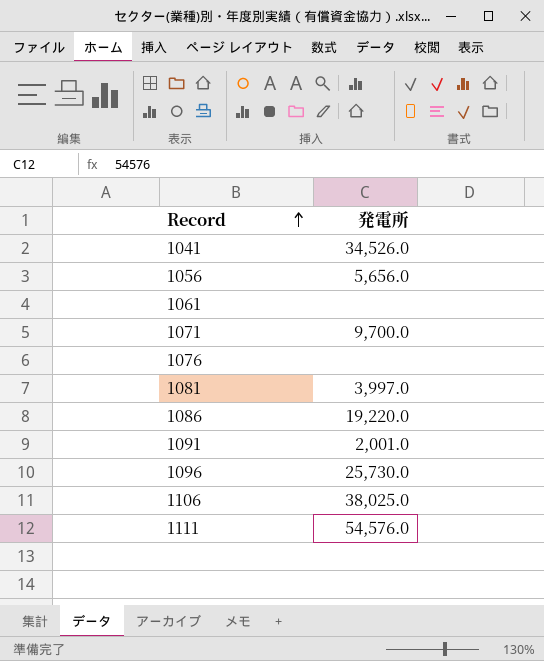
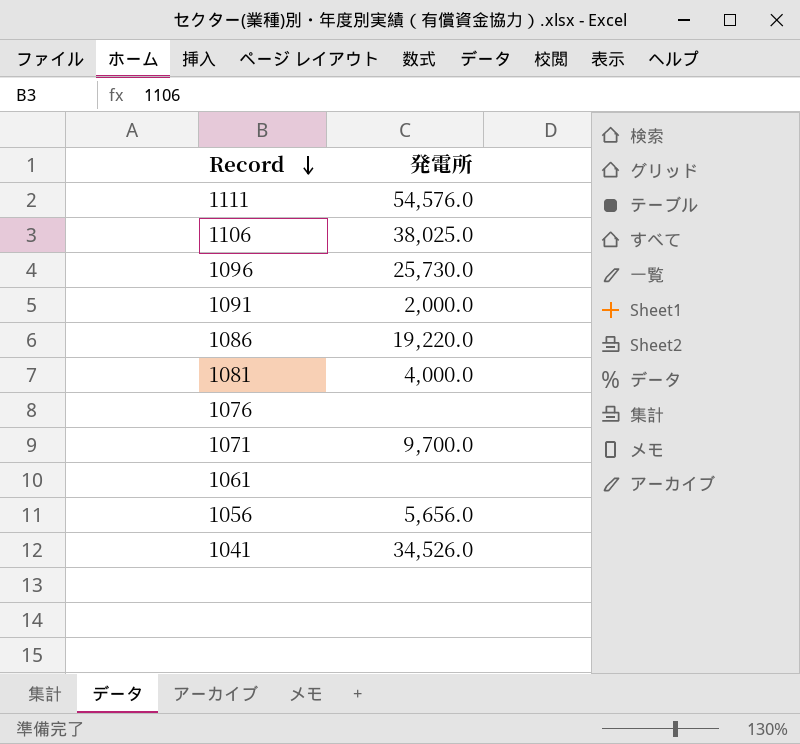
row order: Record ascending -> Record descending
1091 | 発電所: 2,001.0 -> 2,000.0
1081 | 発電所: 3,997.0 -> 4,000.0

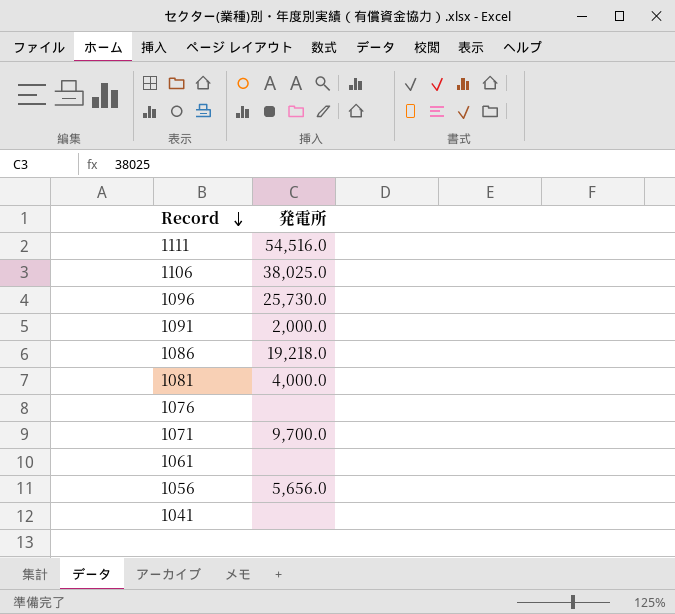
1111 | 発電所: 54,576.0 -> 54,516.0
1086 | 発電所: 19,220.0 -> 19,218.0
1041 | 発電所: 34,526.0 -> none

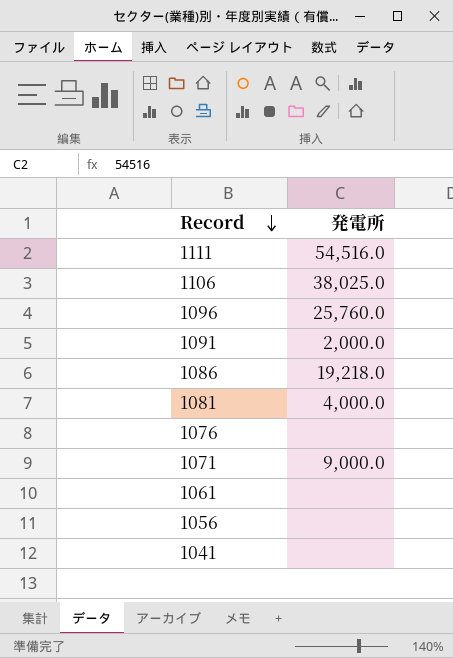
1096 | 発電所: 25,730.0 -> 25,760.0
1071 | 発電所: 9,700.0 -> 9,000.0
1056 | 発電所: 5,656.0 -> none

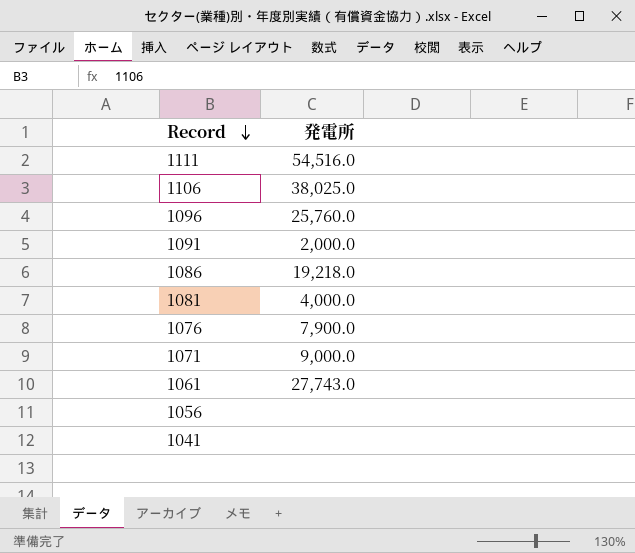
1076 | 発電所: none -> 7,900.0
1061 | 発電所: none -> 27,743.0

